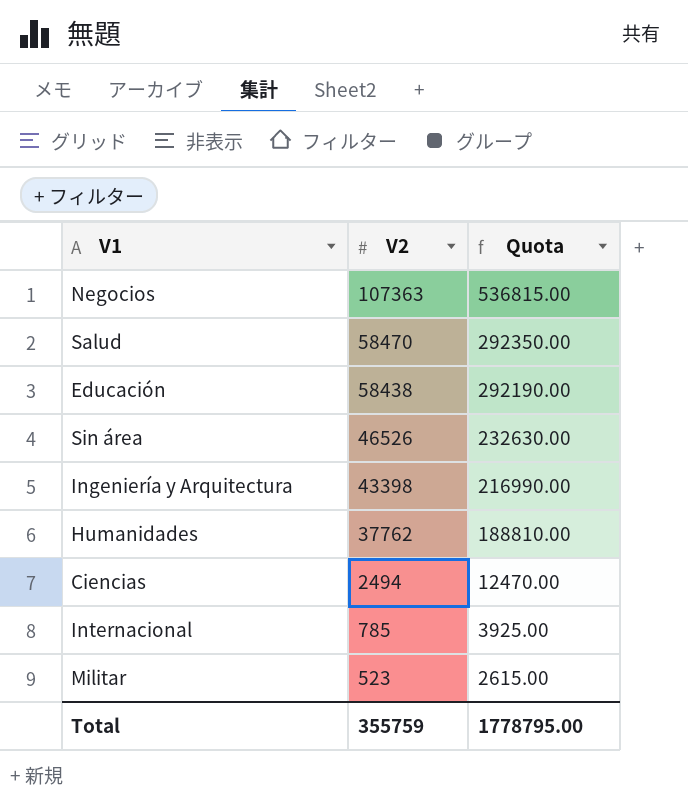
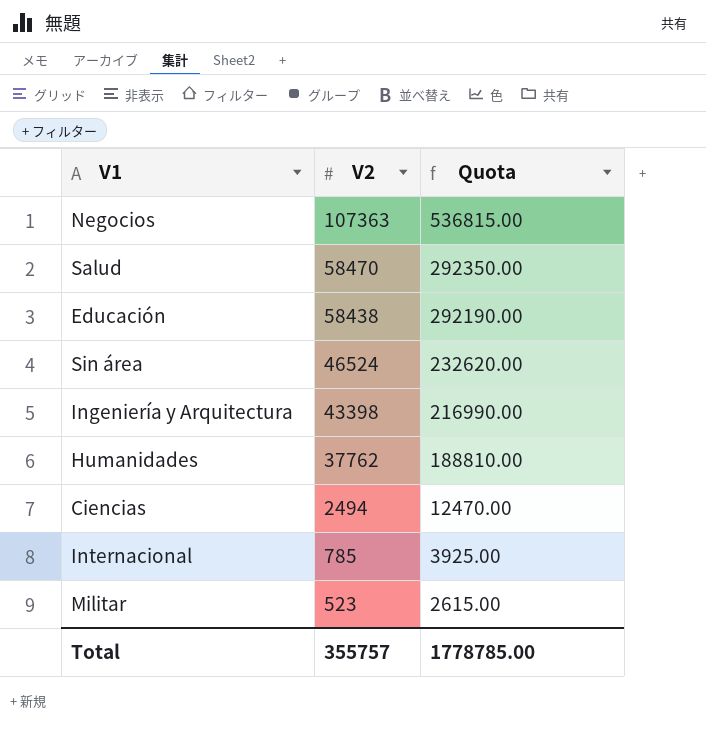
Sin área | V2: 46526 -> 46524
Sin área | Quota: 232630.00 -> 232620.00
Total | V2: 355759 -> 355757
Total | Quota: 1778795.00 -> 1778785.00

